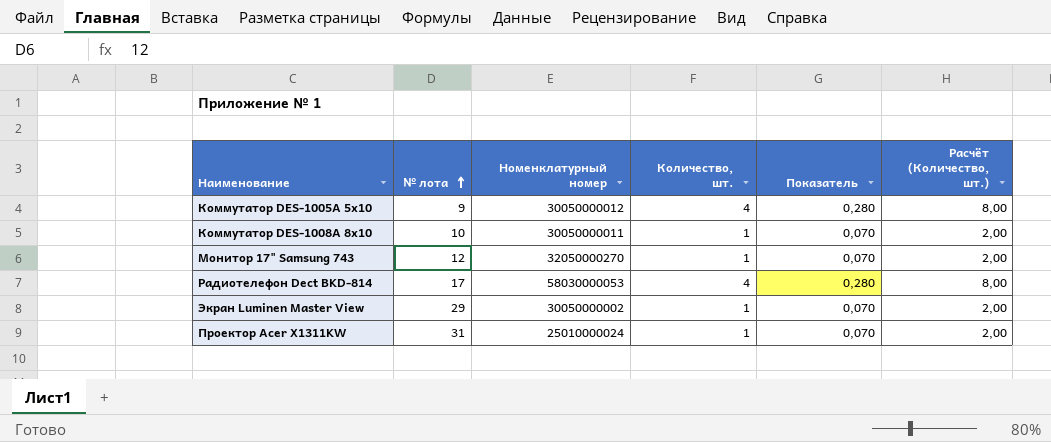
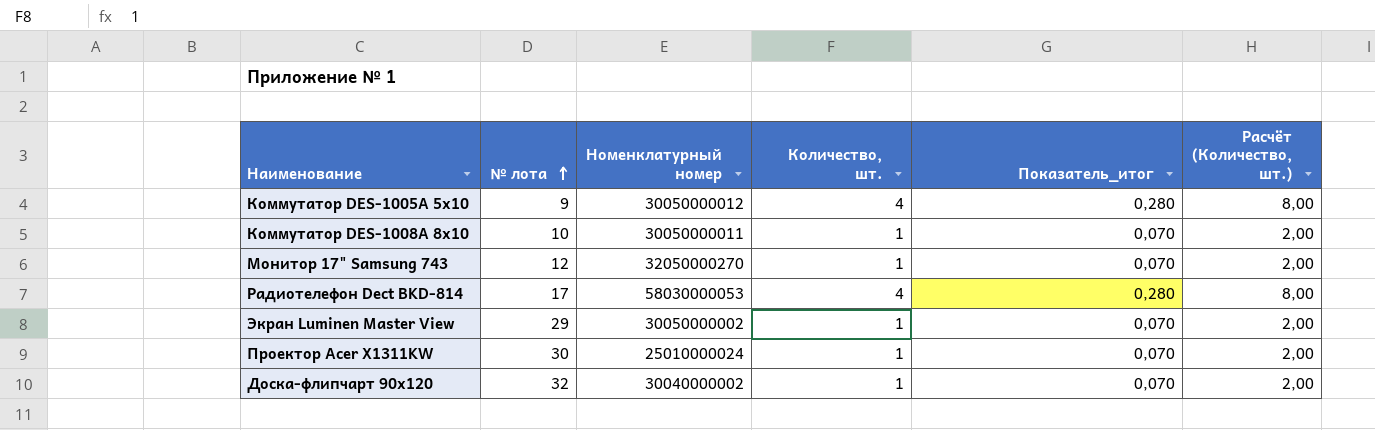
column name: Показатель -> Показатель_итог
Проектор Acer X1311KW | № лота: 31 -> 30
row Доска-флипчарт 90x120: none -> 32 | 30040000002 | 1 | 0,070 | 2,00

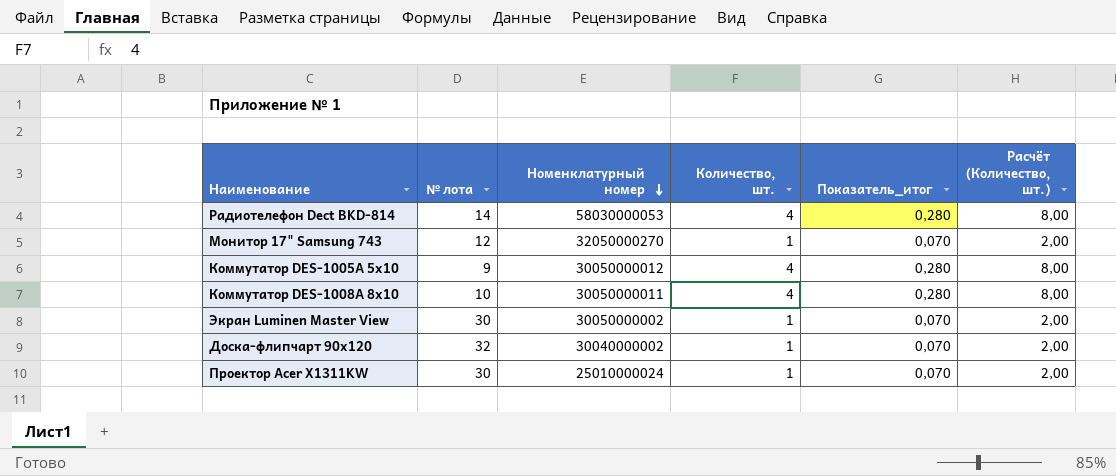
row order: № лота ascending -> Номенклатурный номер descending
Радиотелефон Dect BKD-814 | № лота: 17 -> 14
Коммутатор DES-1008A 8x10 | Количество, шт.: 1 -> 4
Коммутатор DES-1008A 8x10 | Показатель_итог: 0,070 -> 0,280
Коммутатор DES-1008A 8x10 | Расчёт (Количество, шт.): 2,00 -> 8,00
Экран Luminen Master View | № лота: 29 -> 30

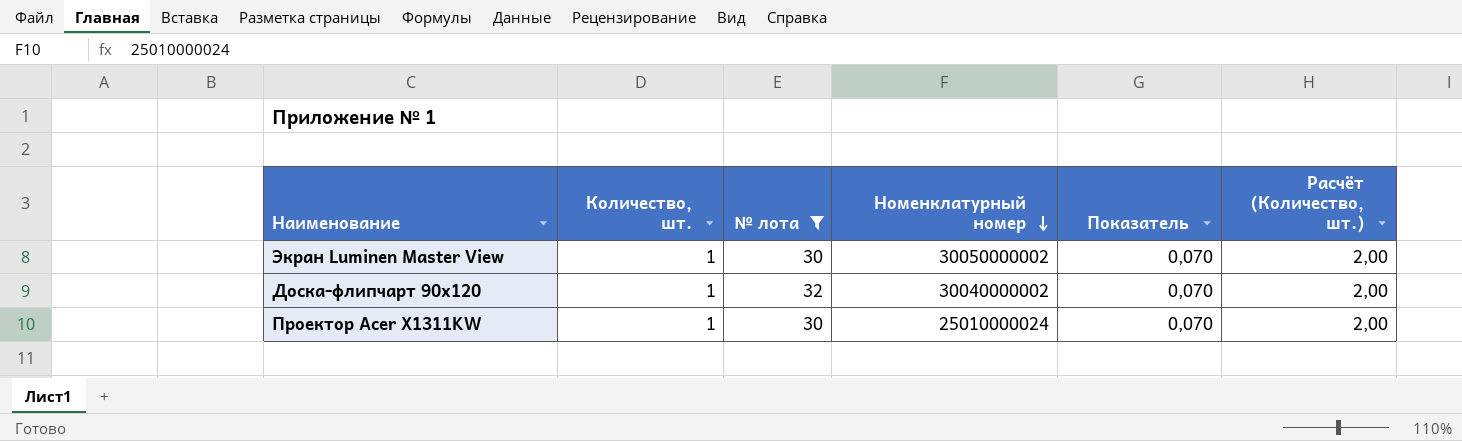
filter: none -> № лота >= 30
column Количество, шт. | position: 4 -> 2
column name: Показатель_итог -> Показатель

